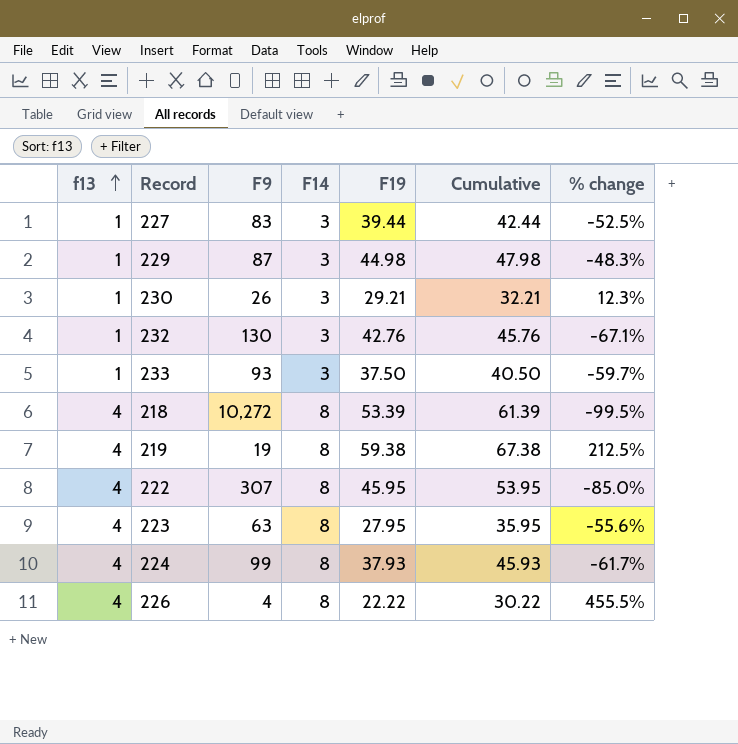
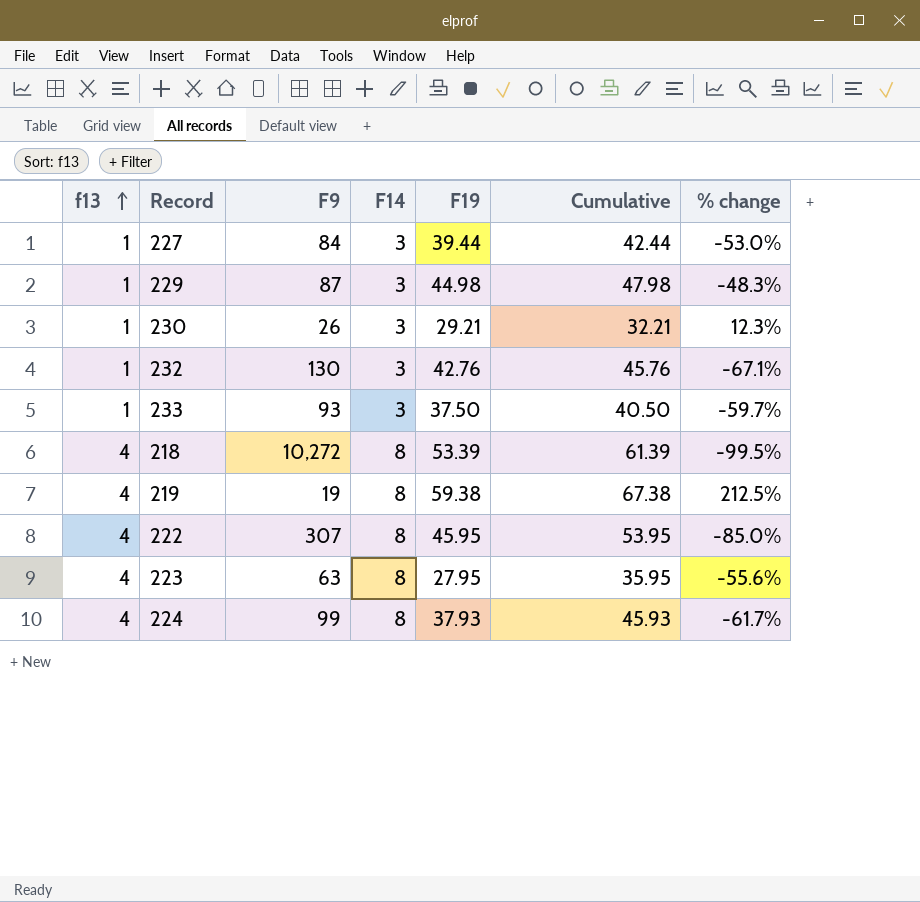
row 226: 4 | 4 | 8 | 22.22 | 30.22 | 455.5% -> none
227 | F9: 83 -> 84
227 | % change: -52.5% -> -53.0%

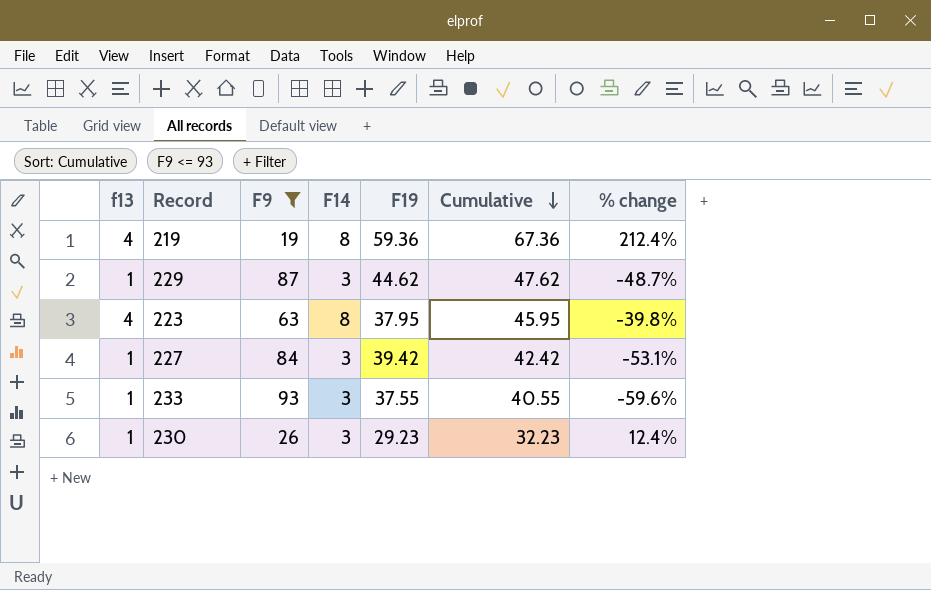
filter: none -> F9 <= 93
row order: f13 ascending -> Cumulative descending
219 | F19: 59.38 -> 59.36
219 | Cumulative: 67.38 -> 67.36
219 | % change: 212.5% -> 212.4%
229 | F19: 44.98 -> 44.62
229 | Cumulative: 47.98 -> 47.62
229 | % change: -48.3% -> -48.7%
223 | F19: 27.95 -> 37.95
223 | Cumulative: 35.95 -> 45.95
223 | % change: -55.6% -> -39.8%
227 | F19: 39.44 -> 39.42
227 | Cumulative: 42.44 -> 42.42
227 | % change: -53.0% -> -53.1%
233 | F19: 37.50 -> 37.55
233 | Cumulative: 40.50 -> 40.55
233 | % change: -59.7% -> -59.6%
230 | F19: 29.21 -> 29.23
230 | Cumulative: 32.21 -> 32.23
230 | % change: 12.3% -> 12.4%

